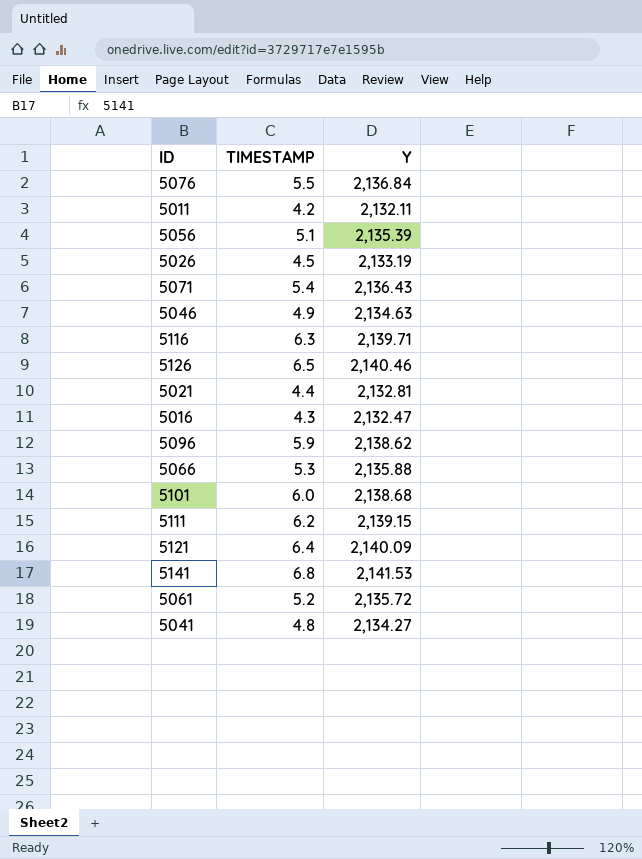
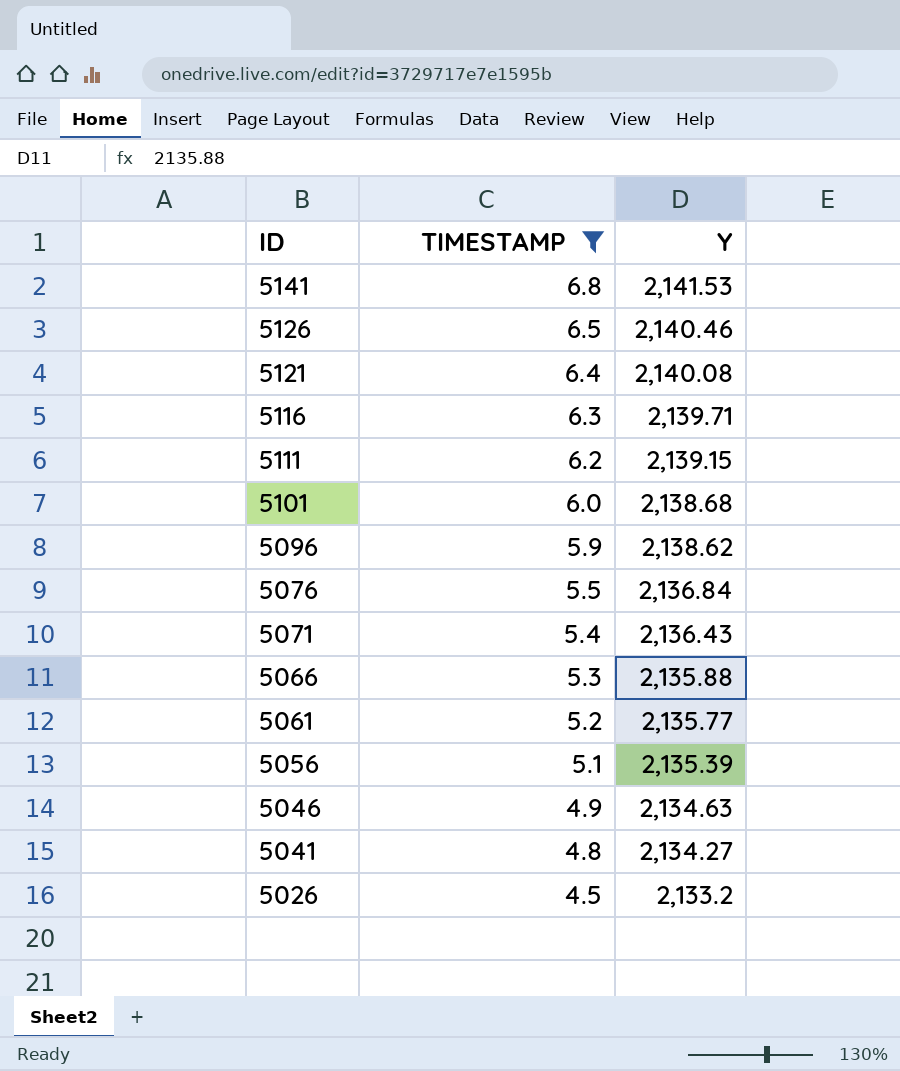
filter: none -> TIMESTAMP >= 4.5
row order: none -> ID descending
5121 | Y: 2,140.09 -> 2,140.08
5061 | Y: 2,135.72 -> 2,135.77
5026 | Y: 2,133.19 -> 2,133.2

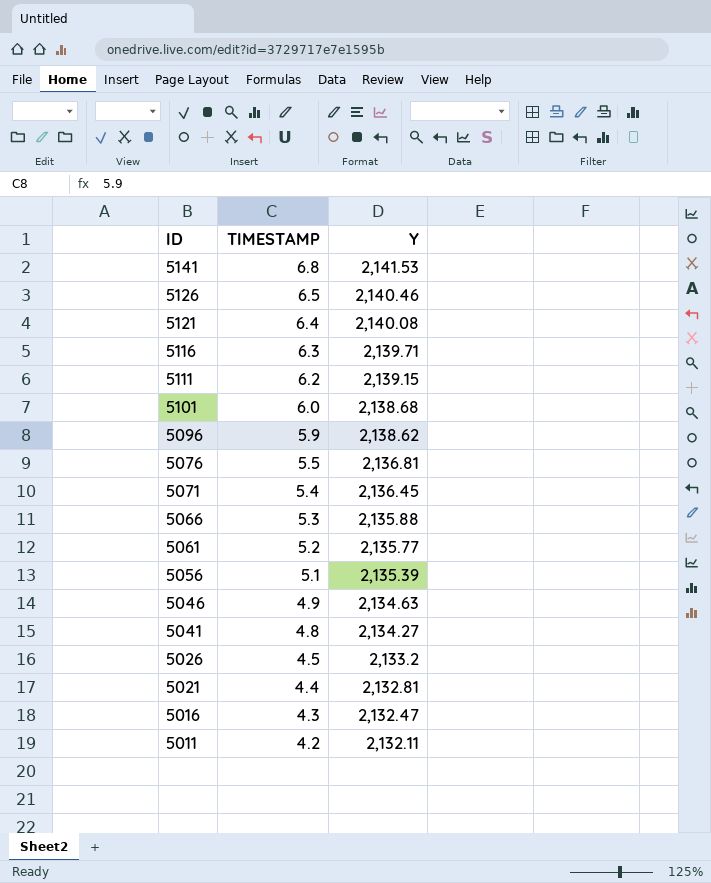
filter: TIMESTAMP >= 4.5 -> none
5076 | Y: 2,136.84 -> 2,136.81
5071 | Y: 2,136.43 -> 2,136.45

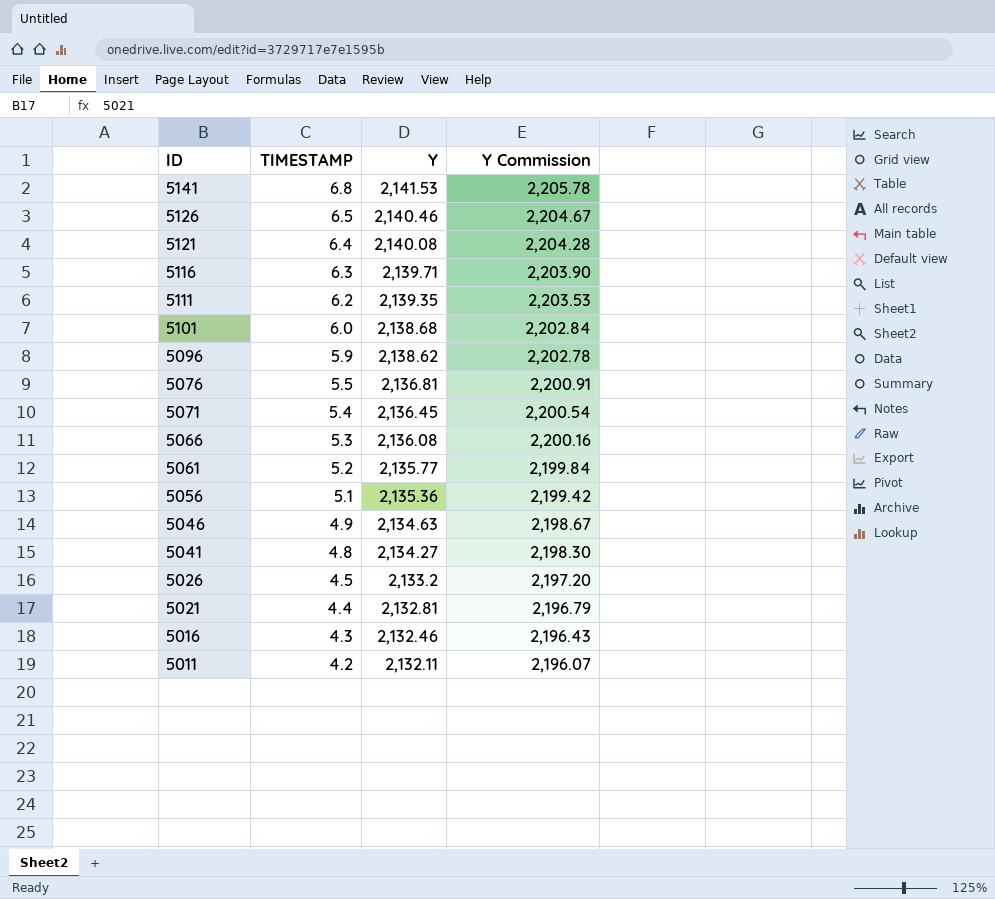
column Y Commission | formula: none -> [Y] * 1.03
5111 | Y: 2,139.15 -> 2,139.35
5066 | Y: 2,135.88 -> 2,136.08
5056 | Y: 2,135.39 -> 2,135.36
5016 | Y: 2,132.47 -> 2,132.46

